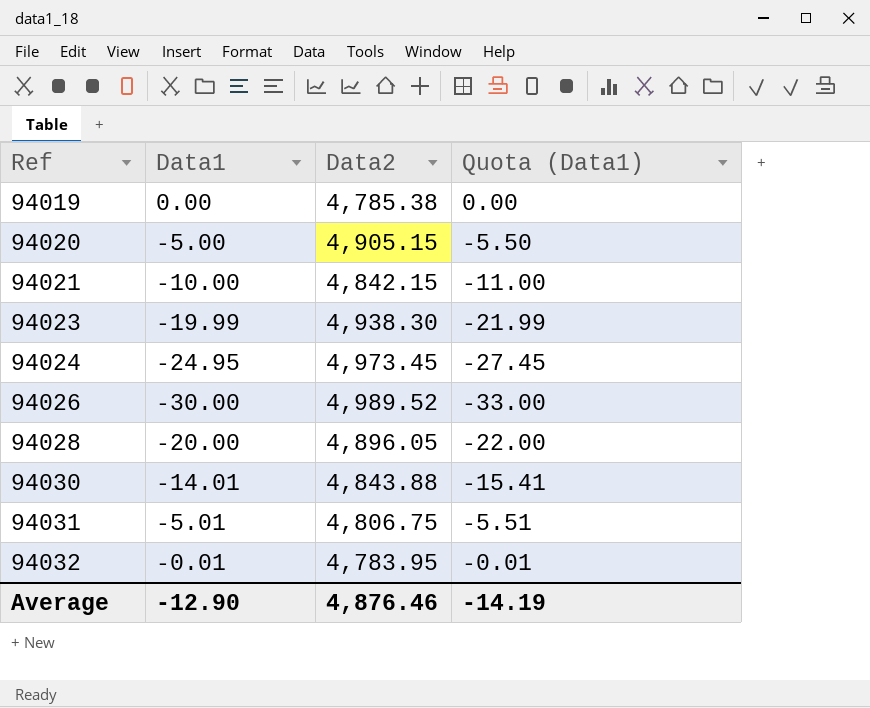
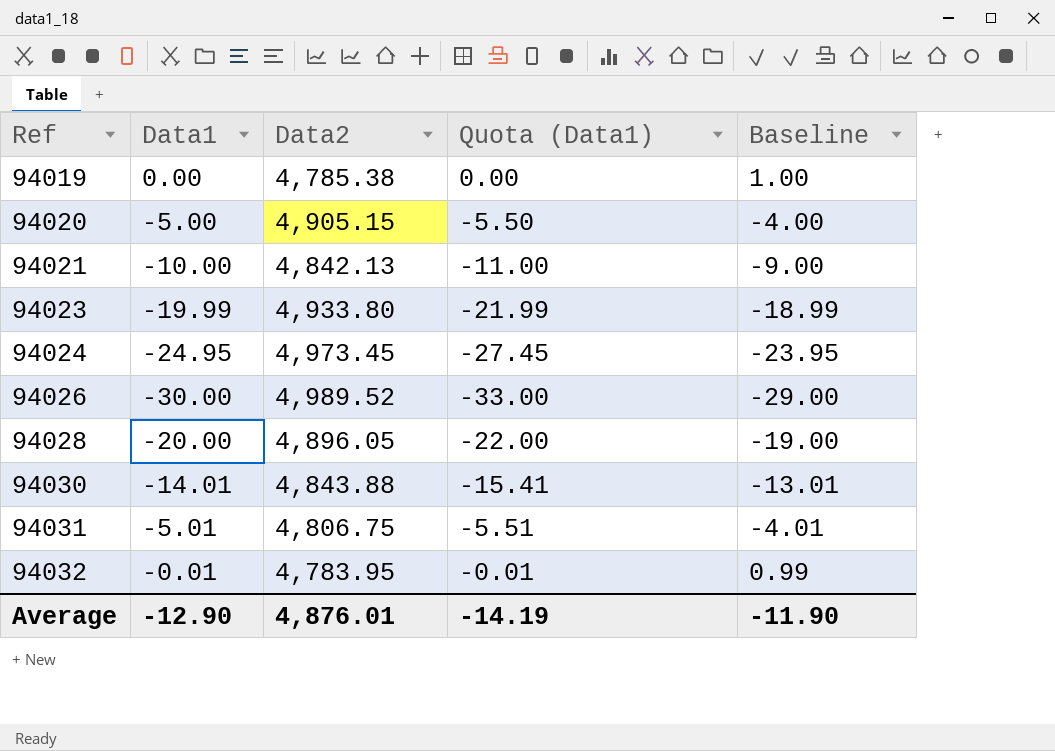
column Baseline | formula: none -> [Data1] + 1
94021 | Data2: 4,842.15 -> 4,842.13
94023 | Data2: 4,938.30 -> 4,933.80
Average | Data2: 4,876.46 -> 4,876.01

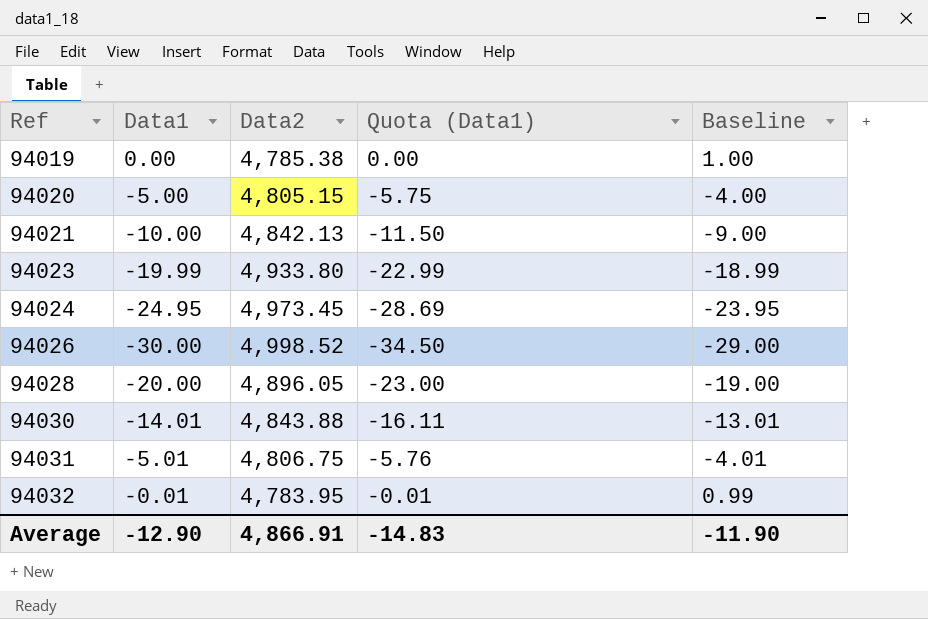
column Quota (Data1) | formula: [Data1] * 1.1 -> [Data1] * 1.15
94020 | Data2: 4,905.15 -> 4,805.15
94026 | Data2: 4,989.52 -> 4,998.52
Average | Data2: 4,876.01 -> 4,866.91
Average | Quota (Data1): -14.19 -> -14.83

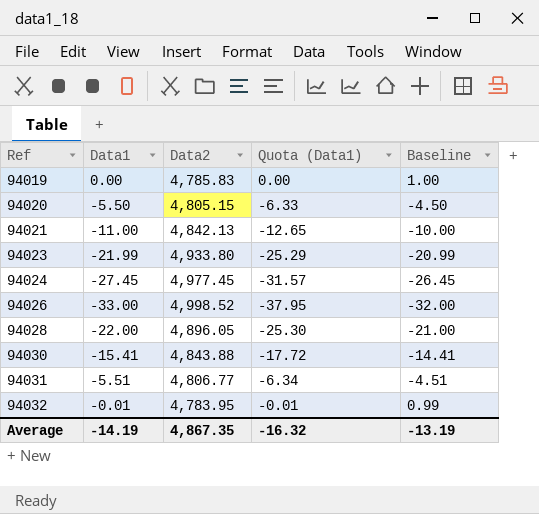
94019 | Data2: 4,785.38 -> 4,785.83
94020 | Data1: -5.00 -> -5.50
94020 | Quota (Data1): -5.75 -> -6.33
94020 | Baseline: -4.00 -> -4.50
94021 | Data1: -10.00 -> -11.00
94021 | Quota (Data1): -11.50 -> -12.65
94021 | Baseline: -9.00 -> -10.00
94023 | Data1: -19.99 -> -21.99
94023 | Quota (Data1): -22.99 -> -25.29
94023 | Baseline: -18.99 -> -20.99
94024 | Data1: -24.95 -> -27.45
94024 | Data2: 4,973.45 -> 4,977.45
94024 | Quota (Data1): -28.69 -> -31.57
94024 | Baseline: -23.95 -> -26.45
94026 | Data1: -30.00 -> -33.00
94026 | Quota (Data1): -34.50 -> -37.95
94026 | Baseline: -29.00 -> -32.00
94028 | Data1: -20.00 -> -22.00
94028 | Quota (Data1): -23.00 -> -25.30
94028 | Baseline: -19.00 -> -21.00
94030 | Data1: -14.01 -> -15.41
94030 | Quota (Data1): -16.11 -> -17.72
94030 | Baseline: -13.01 -> -14.41
94031 | Data1: -5.01 -> -5.51
94031 | Data2: 4,806.75 -> 4,806.77
94031 | Quota (Data1): -5.76 -> -6.34
94031 | Baseline: -4.01 -> -4.51
Average | Data1: -12.90 -> -14.19
Average | Data2: 4,866.91 -> 4,867.35
Average | Quota (Data1): -14.83 -> -16.32
Average | Baseline: -11.90 -> -13.19

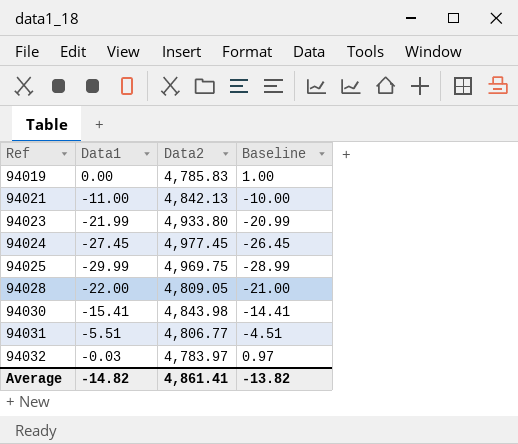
column Quota (Data1) | formula: [Data1] * 1.15 -> none
row 94020: -5.50 | 4,805.15 | -6.33 | -4.50 -> none
row 94026: -33.00 | 4,998.52 | -37.95 | -32.00 -> none
row 94025: none -> -29.99 | 4,969.75 | -28.99
94028 | Data2: 4,896.05 -> 4,809.05
94030 | Data2: 4,843.88 -> 4,843.98
94032 | Data1: -0.01 -> -0.03
94032 | Data2: 4,783.95 -> 4,783.97
94032 | Baseline: 0.99 -> 0.97
Average | Data1: -14.19 -> -14.82
Average | Data2: 4,867.35 -> 4,861.41
Average | Baseline: -13.19 -> -13.82

